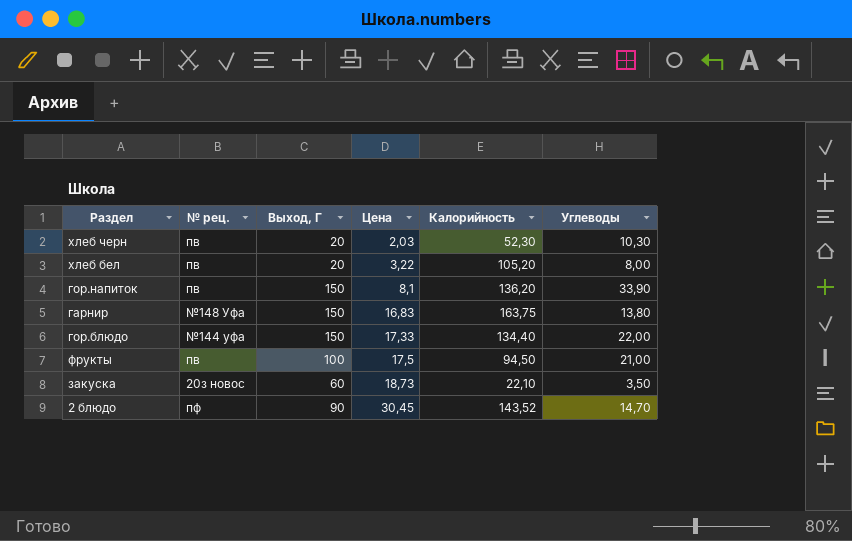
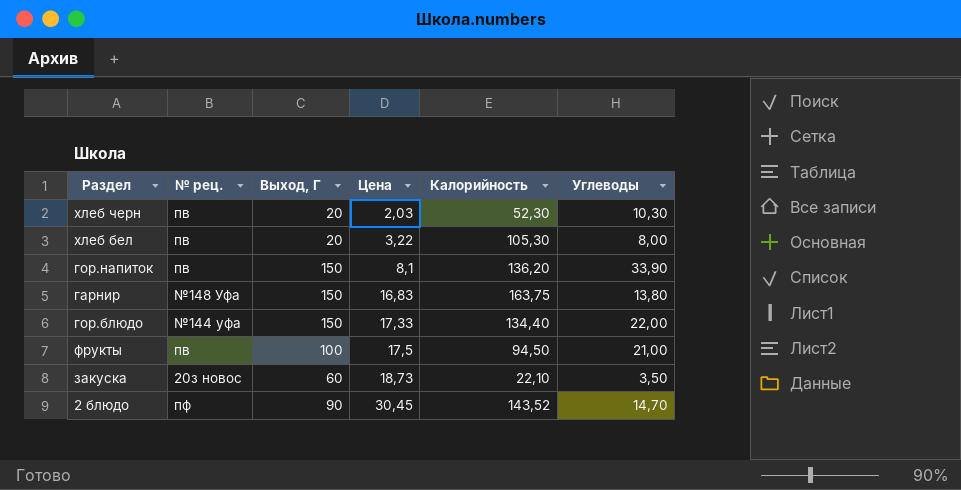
хлеб бел | Калорийность: 105,20 -> 105,30

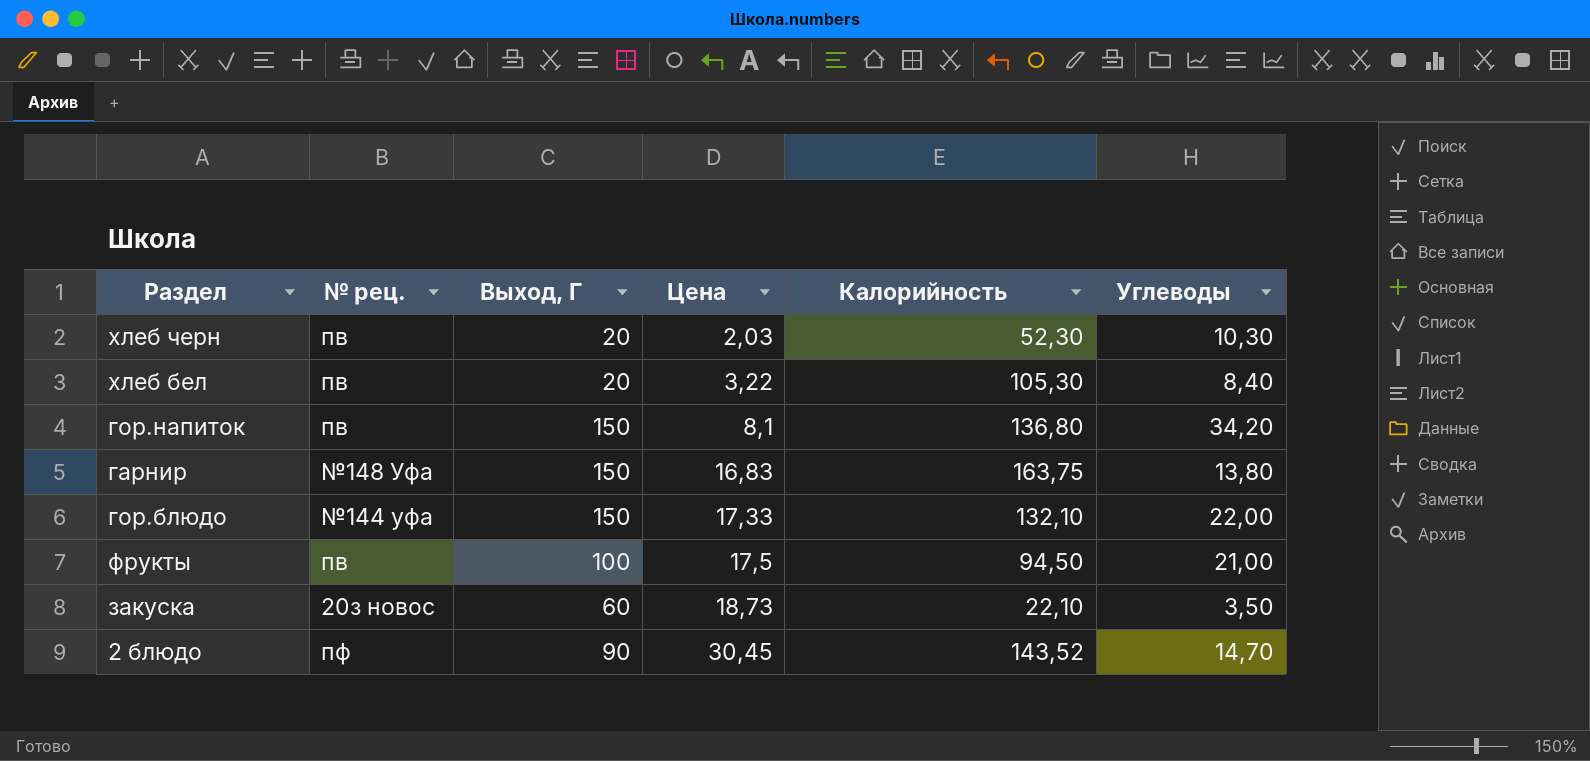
хлеб бел | Углеводы: 8,00 -> 8,40
гор.напиток | Калорийность: 136,20 -> 136,80
гор.напиток | Углеводы: 33,90 -> 34,20
гор.блюдо | Калорийность: 134,40 -> 132,10

